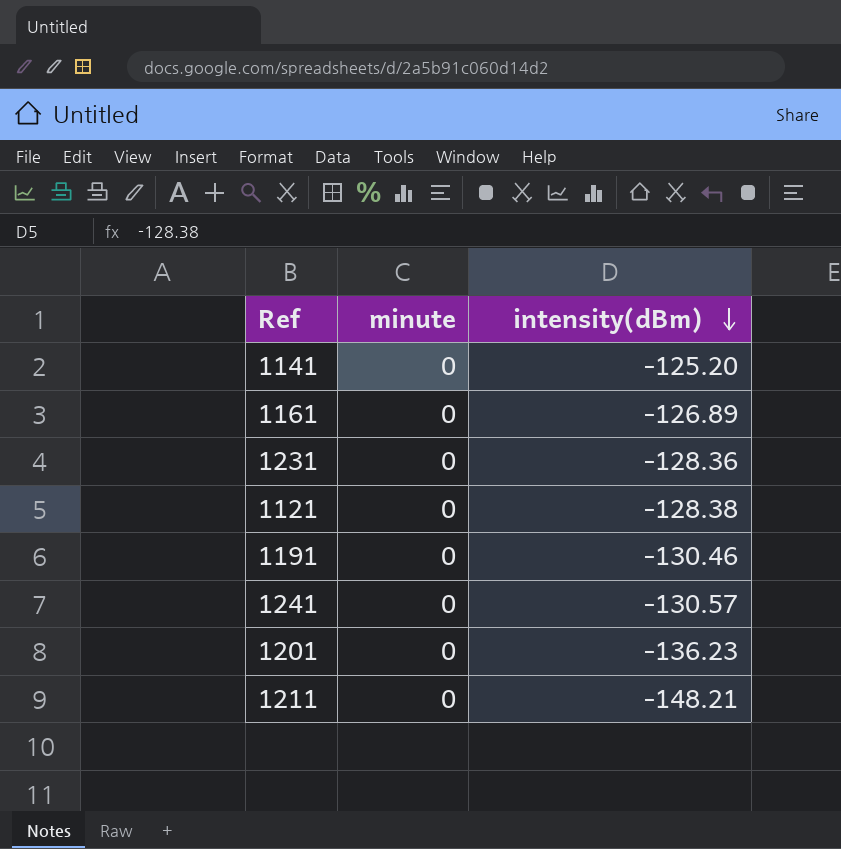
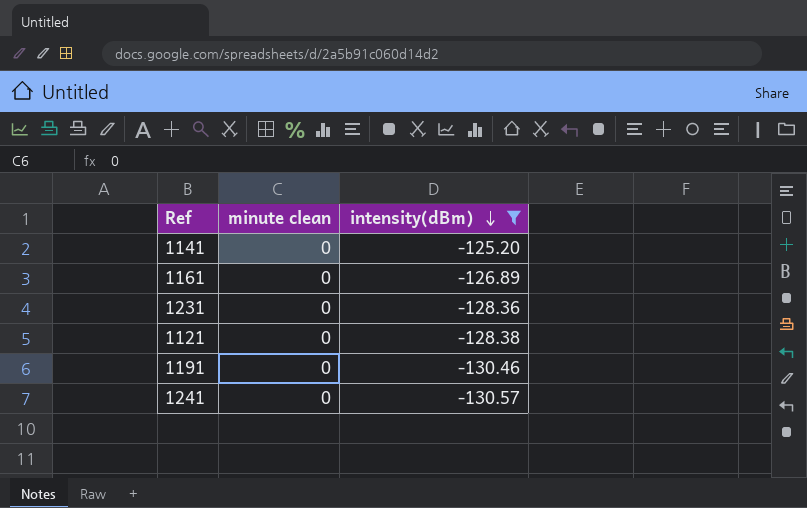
filter: none -> intensity(dBm) >= -130.57
column name: minute -> minute clean

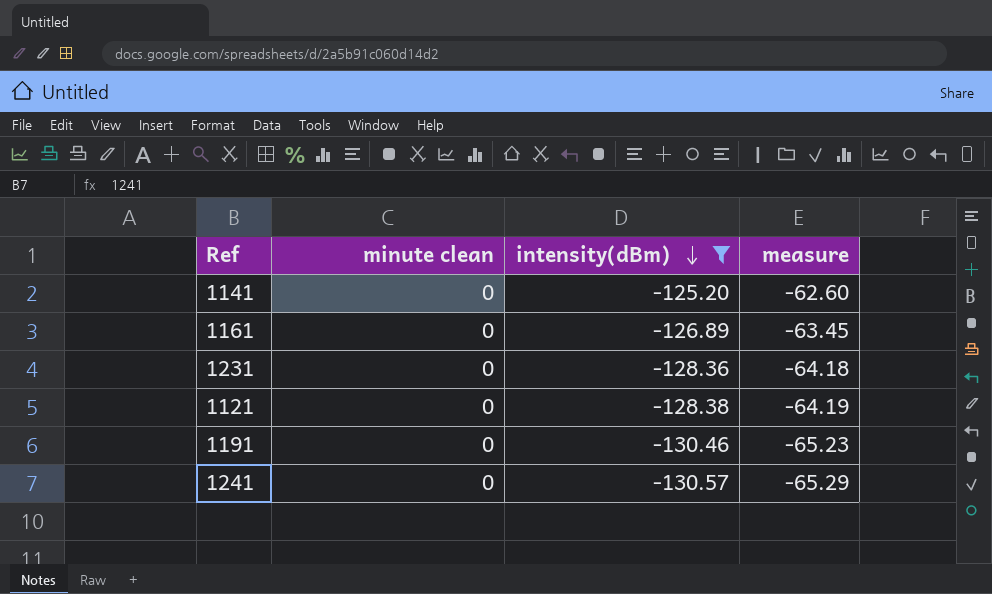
column measure | formula: none -> [intensity(dBm)] * 0.5

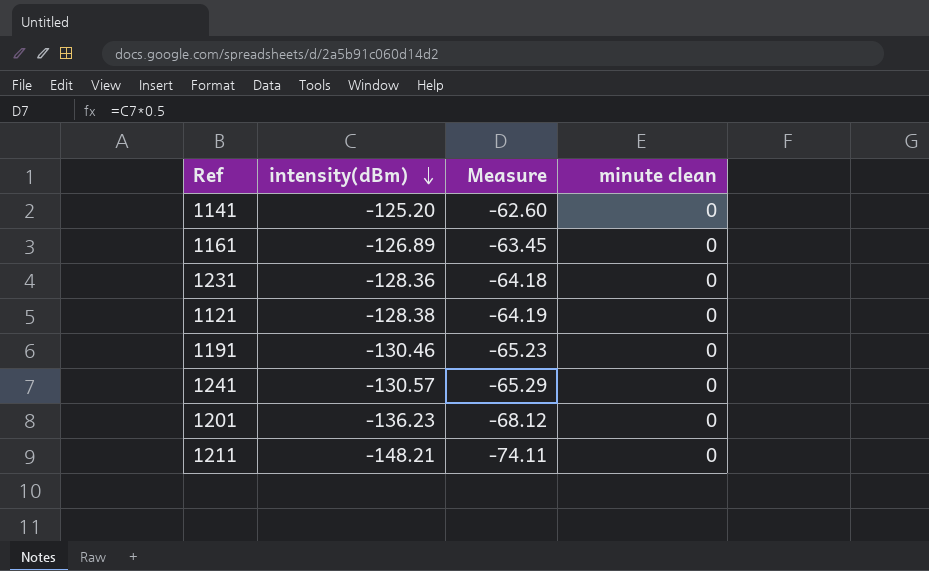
filter: intensity(dBm) >= -130.57 -> none
column name: measure -> Measure
column minute clean | position: 2 -> 4

